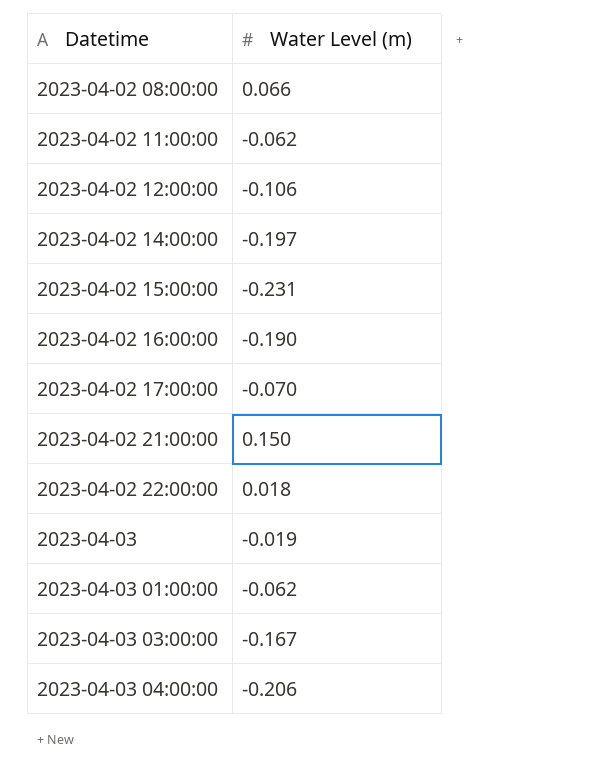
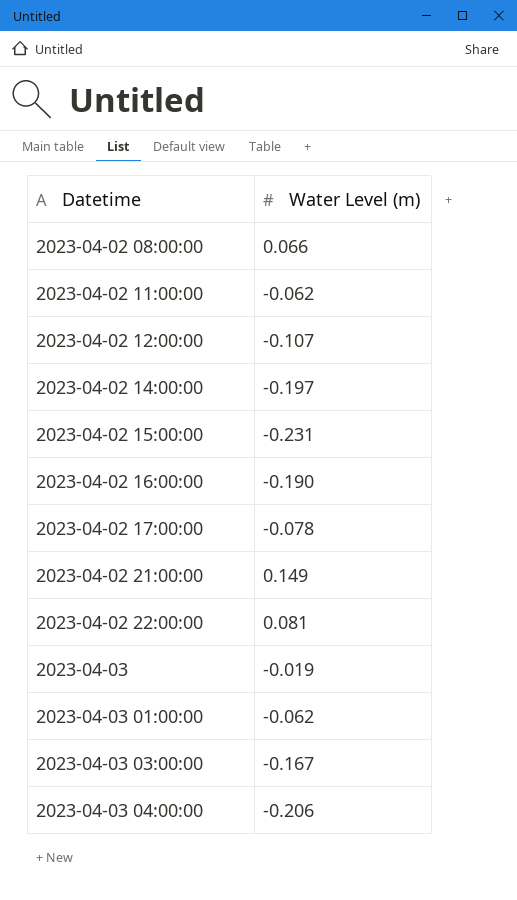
2023-04-02 12:00:00 | Water Level (m): -0.106 -> -0.107
2023-04-02 17:00:00 | Water Level (m): -0.070 -> -0.078
2023-04-02 21:00:00 | Water Level (m): 0.150 -> 0.149
2023-04-02 22:00:00 | Water Level (m): 0.018 -> 0.081

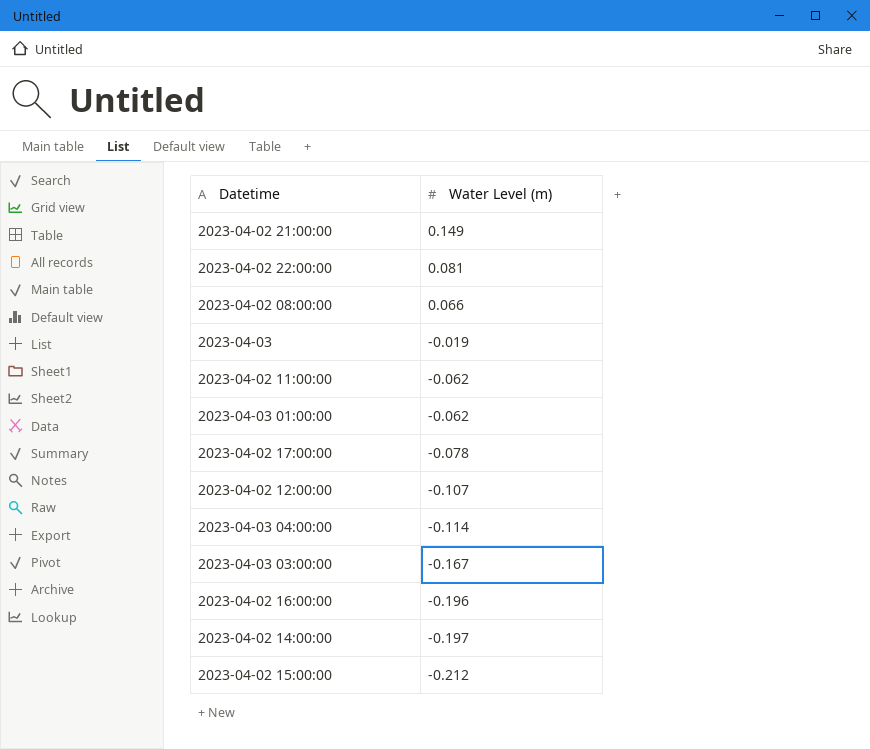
row order: Datetime ascending -> Water Level (m) descending
2023-04-03 04:00:00 | Water Level (m): -0.206 -> -0.114
2023-04-02 16:00:00 | Water Level (m): -0.190 -> -0.196
2023-04-02 15:00:00 | Water Level (m): -0.231 -> -0.212

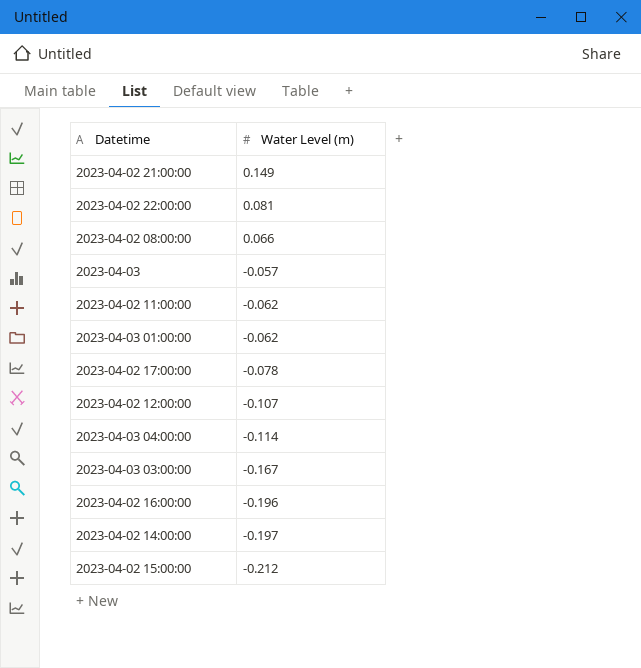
2023-04-03 | Water Level (m): -0.019 -> -0.057

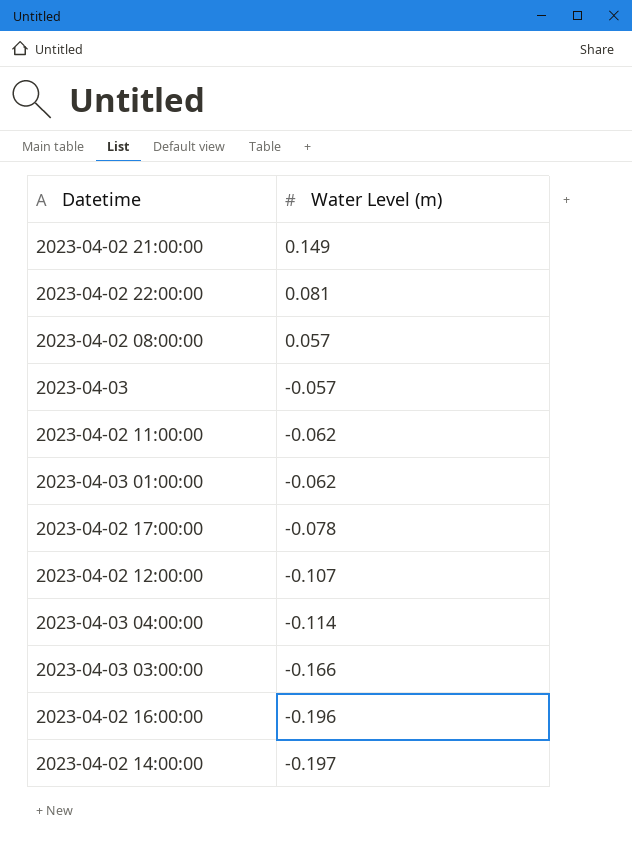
row 2023-04-02 15:00:00: -0.212 -> none
2023-04-02 08:00:00 | Water Level (m): 0.066 -> 0.057
2023-04-03 03:00:00 | Water Level (m): -0.167 -> -0.166

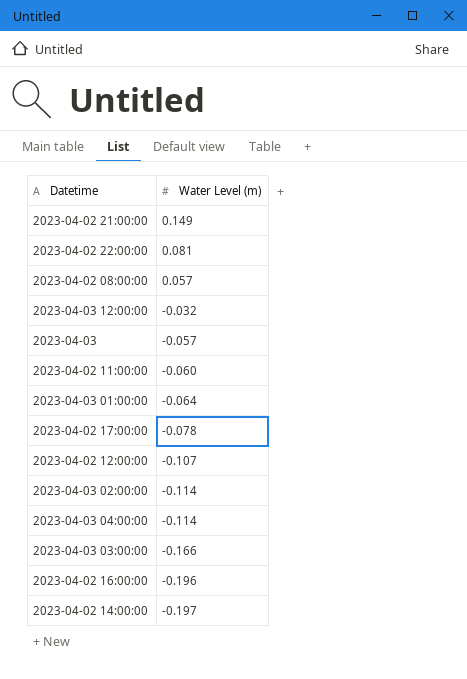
row 2023-04-03 12:00:00: none -> -0.032
2023-04-02 11:00:00 | Water Level (m): -0.062 -> -0.060
2023-04-03 01:00:00 | Water Level (m): -0.062 -> -0.064
row 2023-04-03 02:00:00: none -> -0.114

